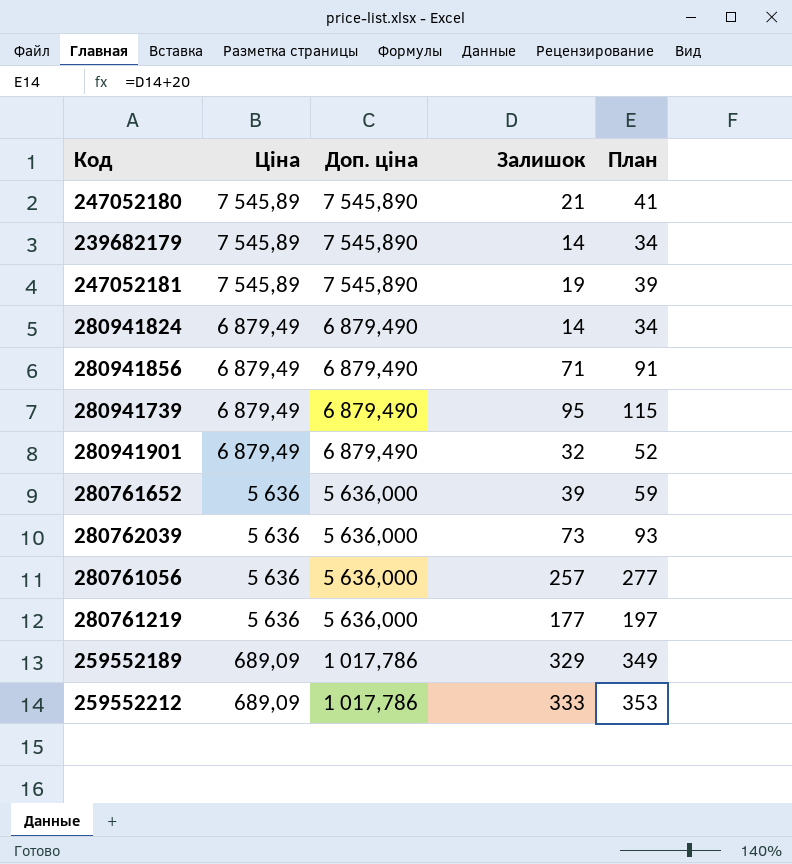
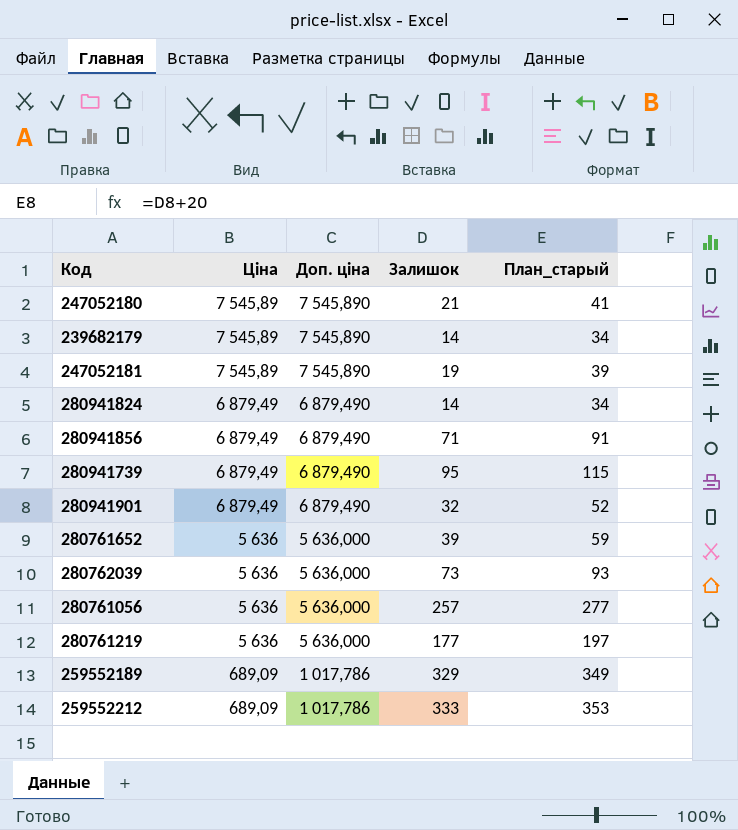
column name: План -> План_старый

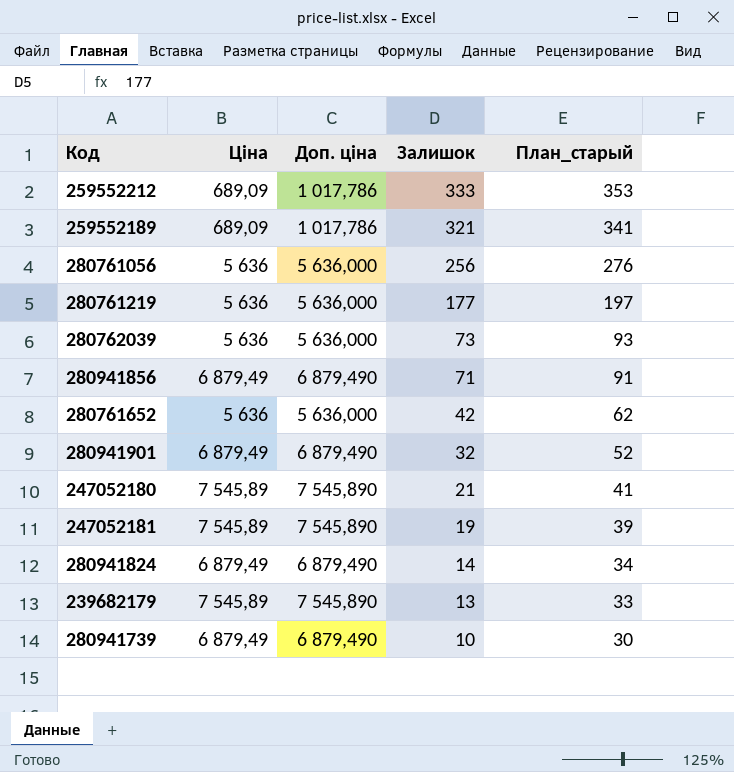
row order: Ціна descending -> Залишок descending
259552189 | Залишок: 329 -> 321
259552189 | План_старый: 349 -> 341
280761056 | Залишок: 257 -> 256
280761056 | План_старый: 277 -> 276
280761652 | Залишок: 39 -> 42
280761652 | План_старый: 59 -> 62
239682179 | Залишок: 14 -> 13
239682179 | План_старый: 34 -> 33
280941739 | Залишок: 95 -> 10
280941739 | План_старый: 115 -> 30

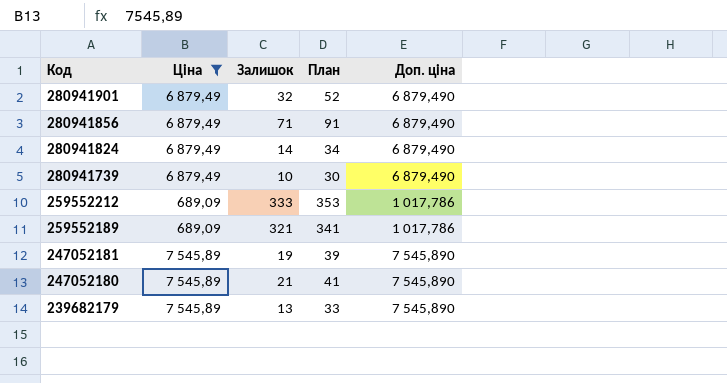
filter: none -> Ціна != 5 636
row order: Залишок descending -> Код descending
column name: План_старый -> План
column Доп. ціна | position: 3 -> 5

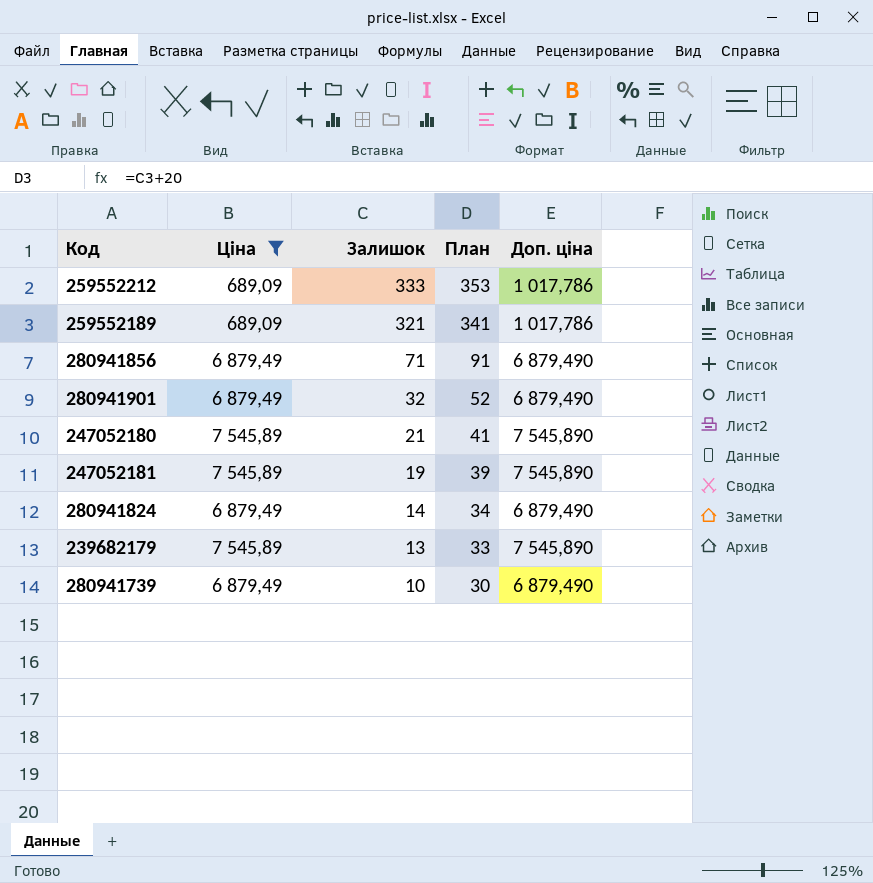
row order: Код descending -> Залишок descending

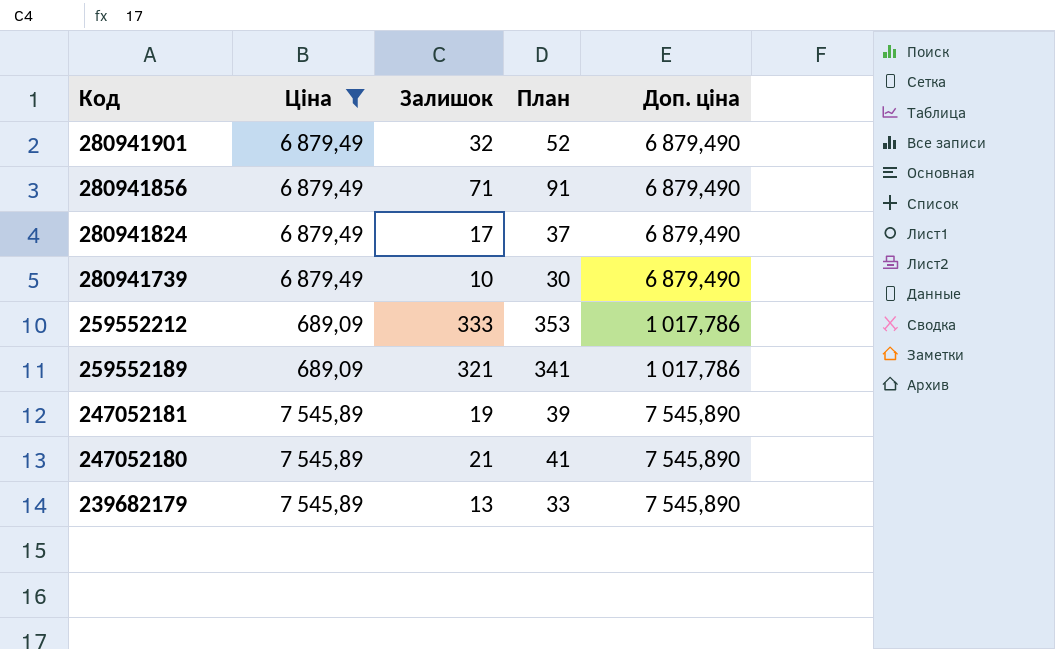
row order: Залишок descending -> Код descending
280941824 | Залишок: 14 -> 17
280941824 | План: 34 -> 37

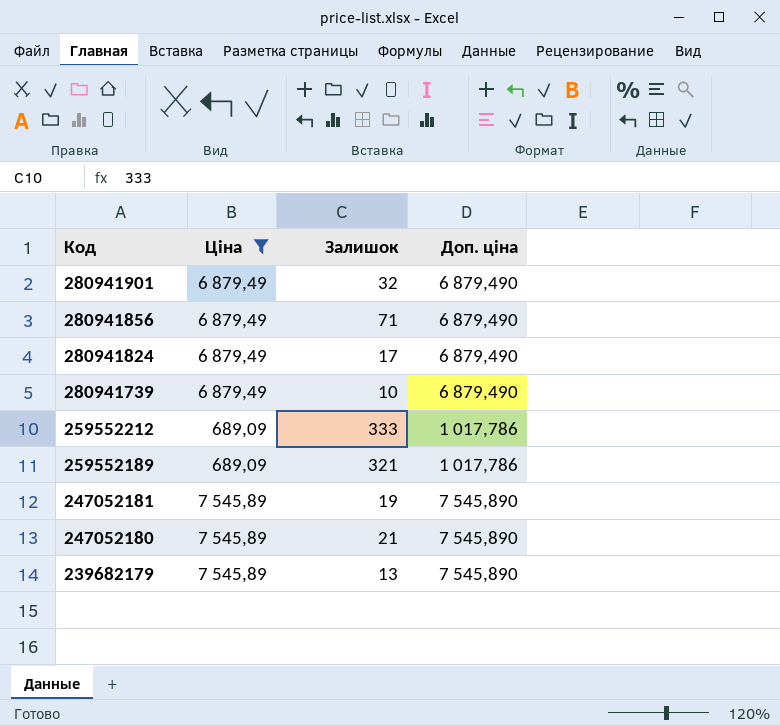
column План | formula: [Залишок] + 20 -> none

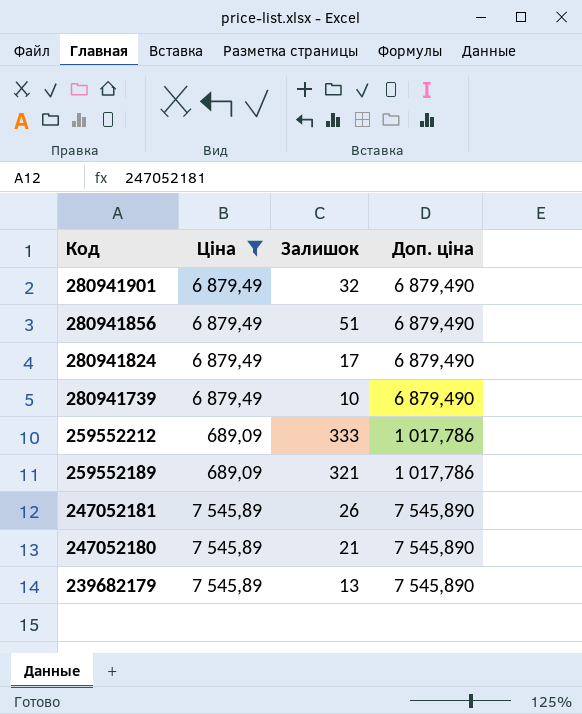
280941856 | Залишок: 71 -> 51
247052181 | Залишок: 19 -> 26

